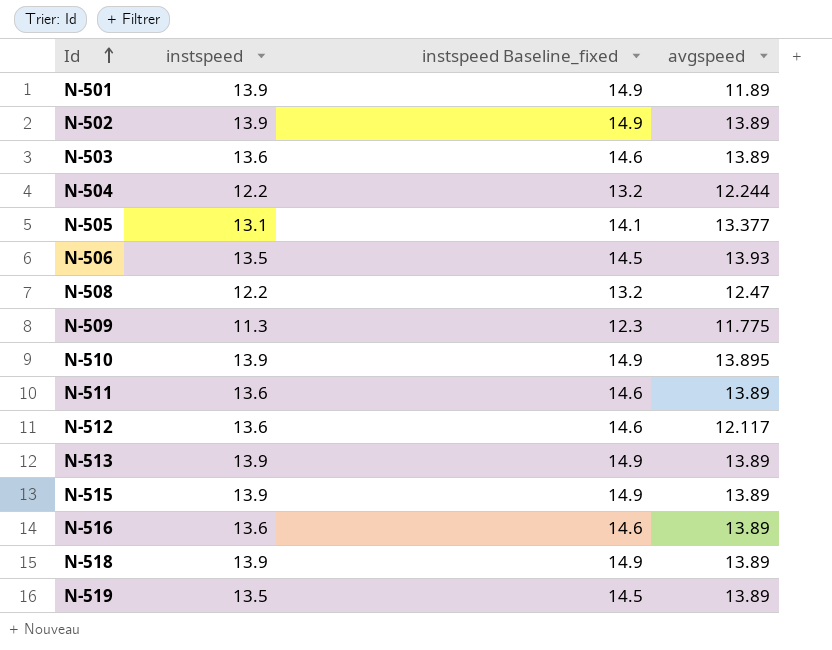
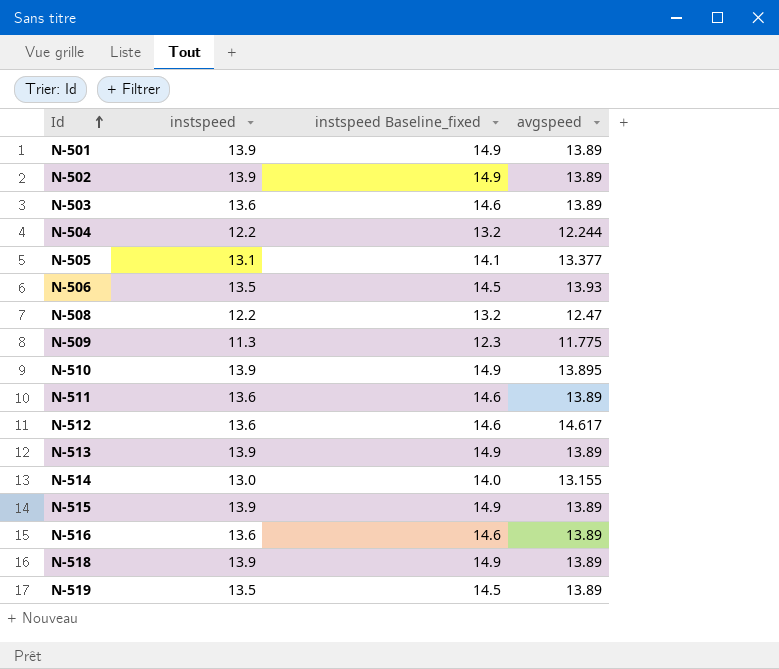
N-501 | avgspeed: 11.89 -> 13.89
N-512 | avgspeed: 12.117 -> 14.617
row N-514: none -> 13.0 | 14.0 | 13.155

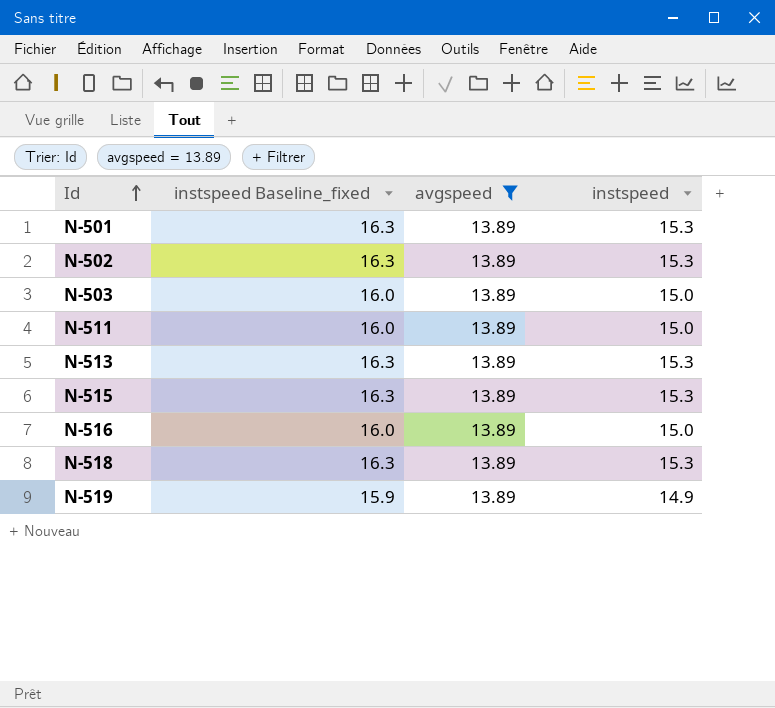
filter: none -> avgspeed = 13.89
column instspeed | position: 2 -> 4
N-501 | instspeed Baseline_fixed: 14.9 -> 16.3
N-501 | instspeed: 13.9 -> 15.3
N-502 | instspeed Baseline_fixed: 14.9 -> 16.3
N-502 | instspeed: 13.9 -> 15.3
N-503 | instspeed Baseline_fixed: 14.6 -> 16.0
N-503 | instspeed: 13.6 -> 15.0
N-511 | instspeed Baseline_fixed: 14.6 -> 16.0
N-511 | instspeed: 13.6 -> 15.0
N-513 | instspeed Baseline_fixed: 14.9 -> 16.3
N-513 | instspeed: 13.9 -> 15.3
N-515 | instspeed Baseline_fixed: 14.9 -> 16.3
N-515 | instspeed: 13.9 -> 15.3
N-516 | instspeed Baseline_fixed: 14.6 -> 16.0
N-516 | instspeed: 13.6 -> 15.0
N-518 | instspeed Baseline_fixed: 14.9 -> 16.3
N-518 | instspeed: 13.9 -> 15.3
N-519 | instspeed Baseline_fixed: 14.5 -> 15.9
N-519 | instspeed: 13.5 -> 14.9

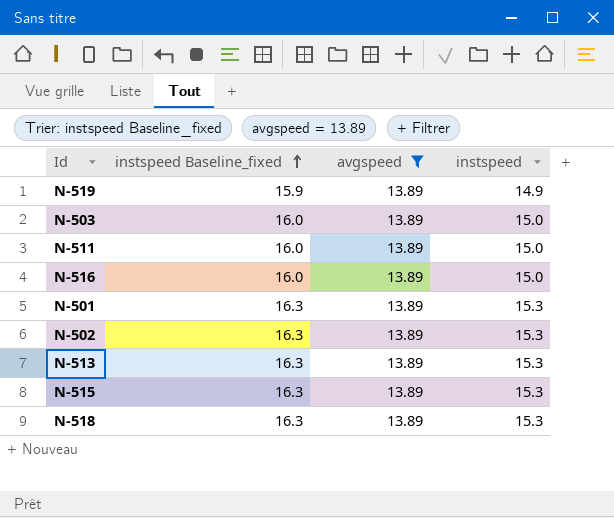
row order: Id ascending -> instspeed Baseline_fixed ascending

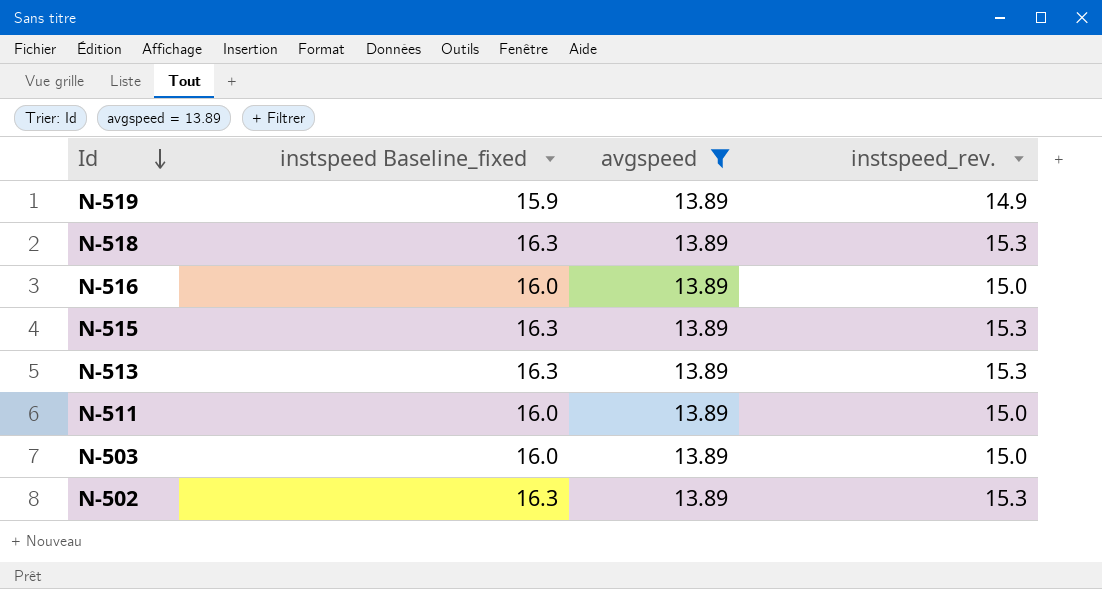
row order: instspeed Baseline_fixed ascending -> Id descending
column name: instspeed -> instspeed_rev.
row N-501: 16.3 | 13.89 | 15.3 -> none

